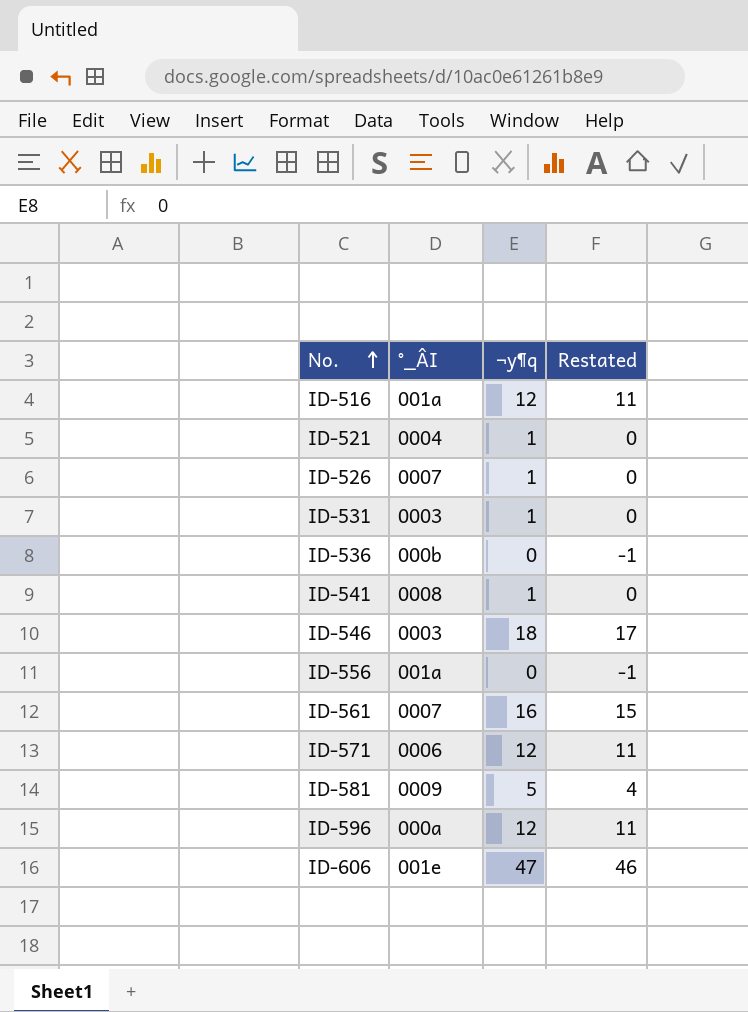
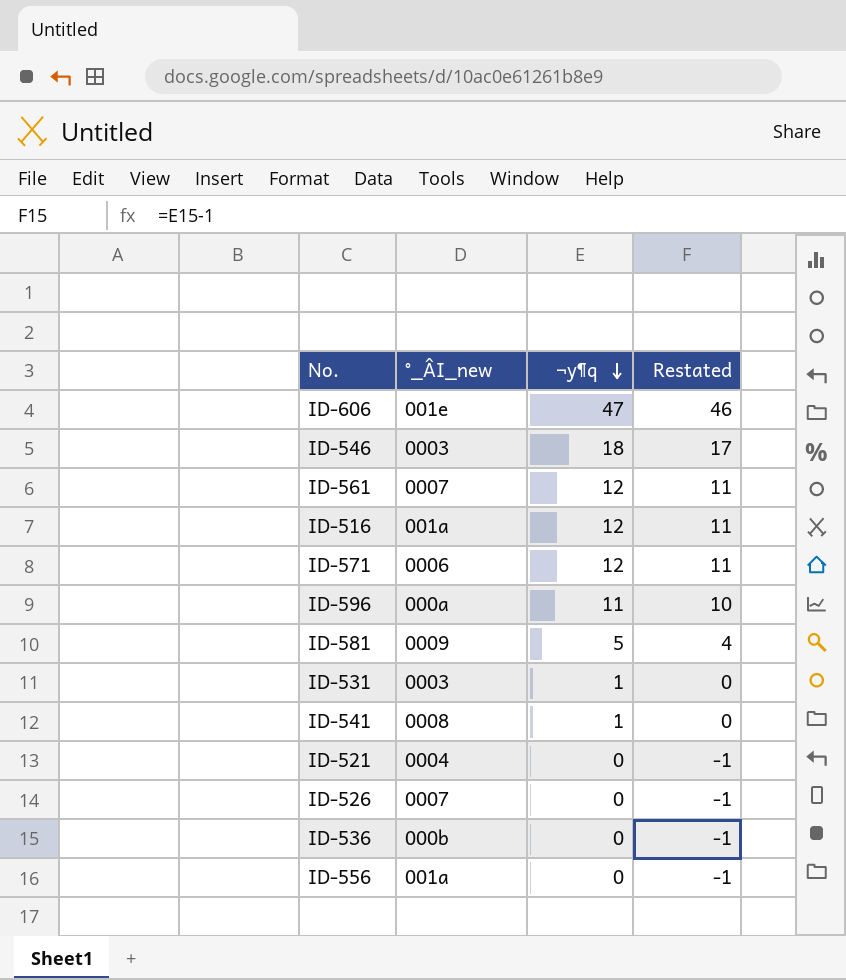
row order: No. ascending -> ¬y¶q descending
column name: °_ÂI -> °_ÂI_new
ID-561 | ¬y¶q: 16 -> 12
ID-561 | Restated: 15 -> 11
ID-596 | ¬y¶q: 12 -> 11
ID-596 | Restated: 11 -> 10
ID-521 | ¬y¶q: 1 -> 0
ID-521 | Restated: 0 -> -1
ID-526 | ¬y¶q: 1 -> 0
ID-526 | Restated: 0 -> -1

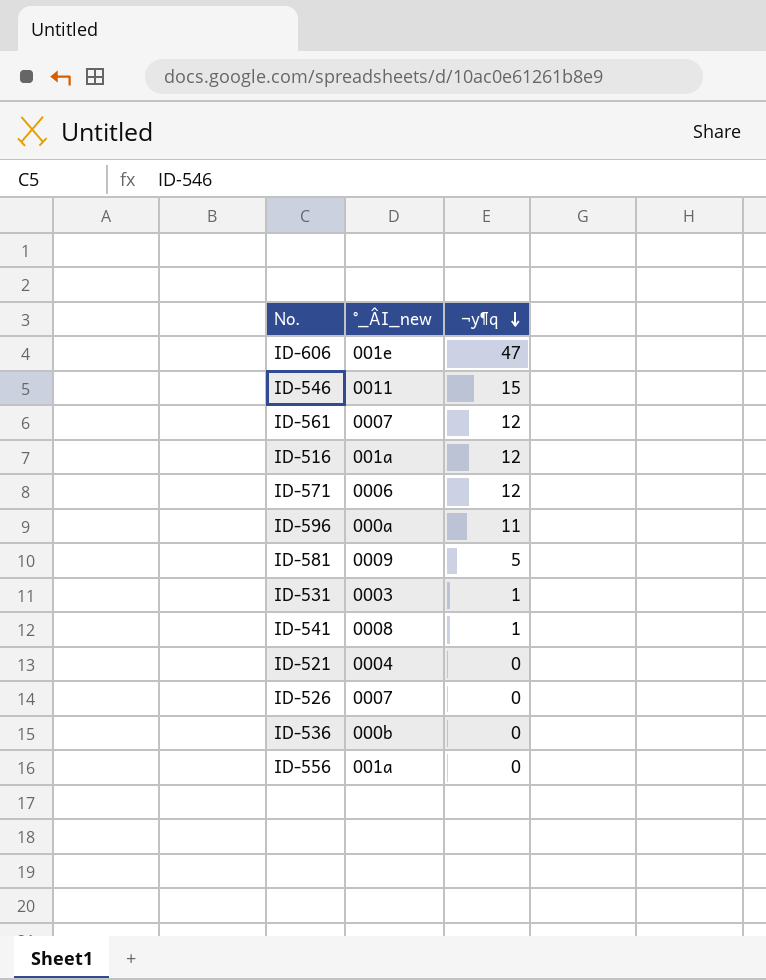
column Restated | formula: [¬y¶q] - 1 -> none
ID-546 | °_ÂI_new: 0003 -> 0011
ID-546 | ¬y¶q: 18 -> 15

